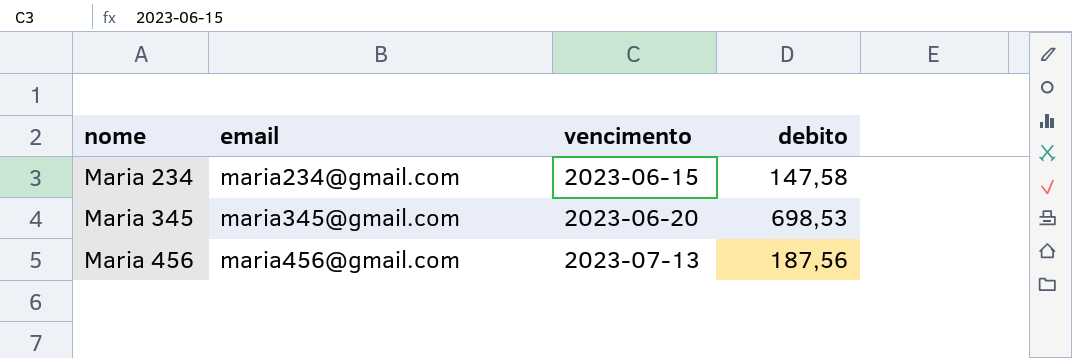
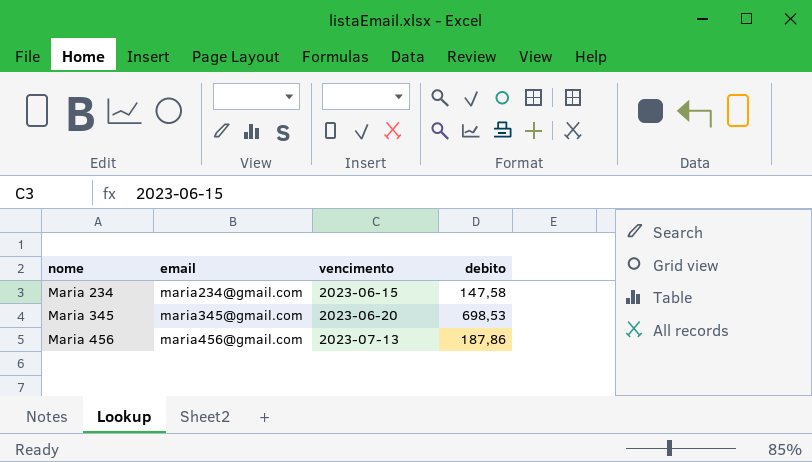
Maria 456 | debito: 187,56 -> 187,86

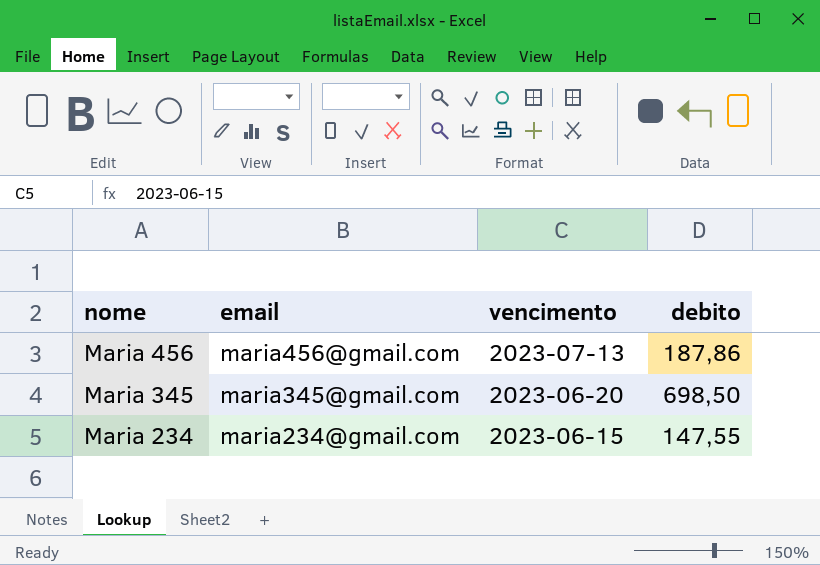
row order: nome ascending -> nome descending
Maria 345 | debito: 698,53 -> 698,50
Maria 234 | debito: 147,58 -> 147,55

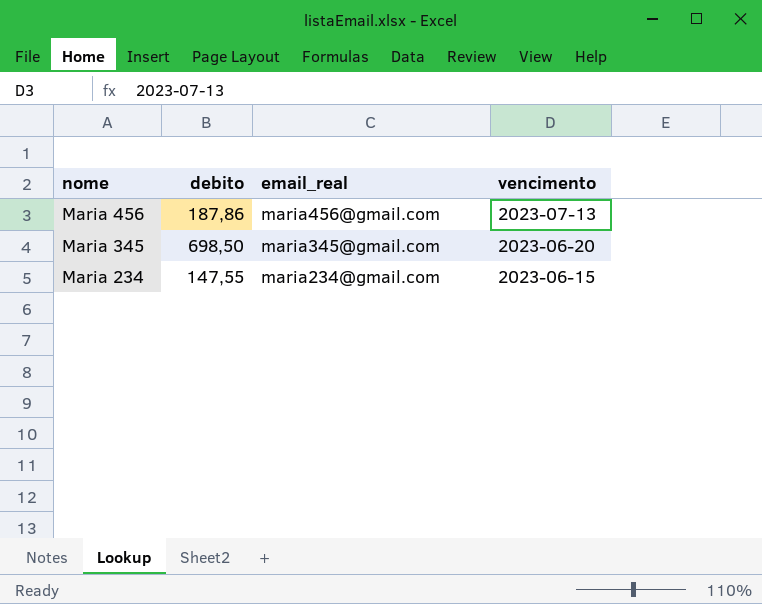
column debito | position: 4 -> 2
column name: email -> email_real

